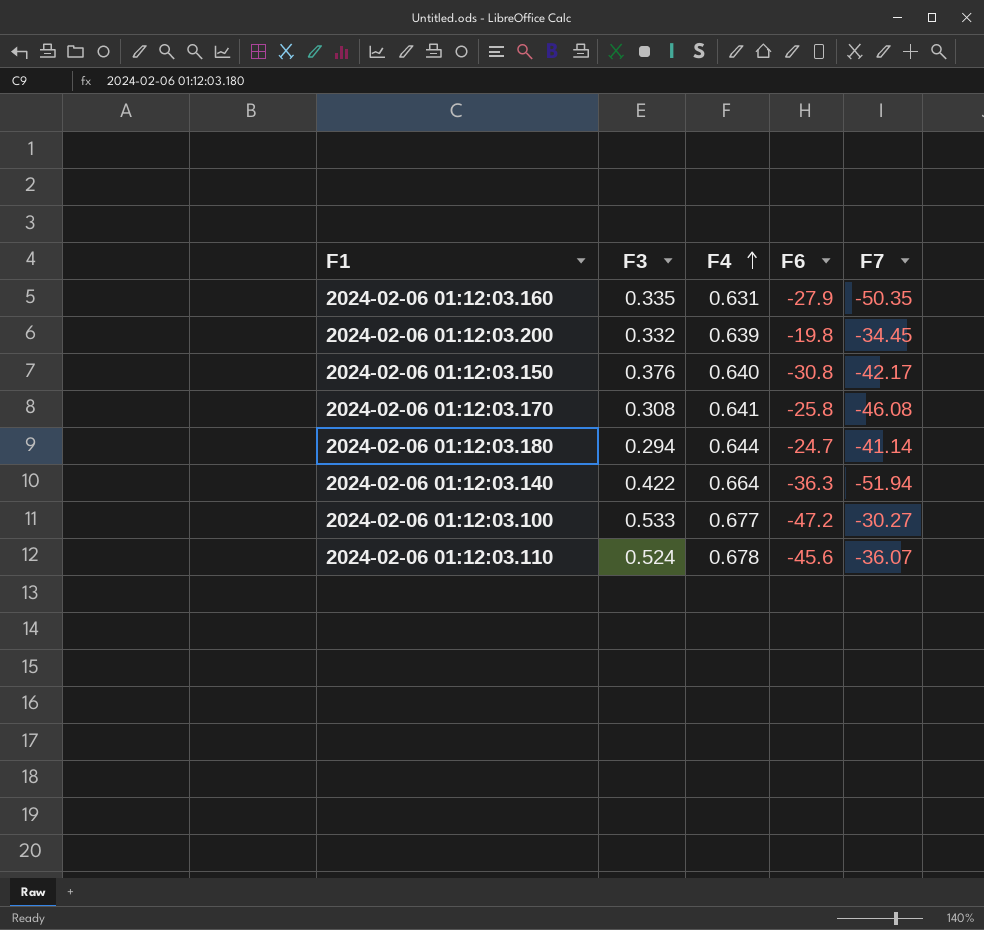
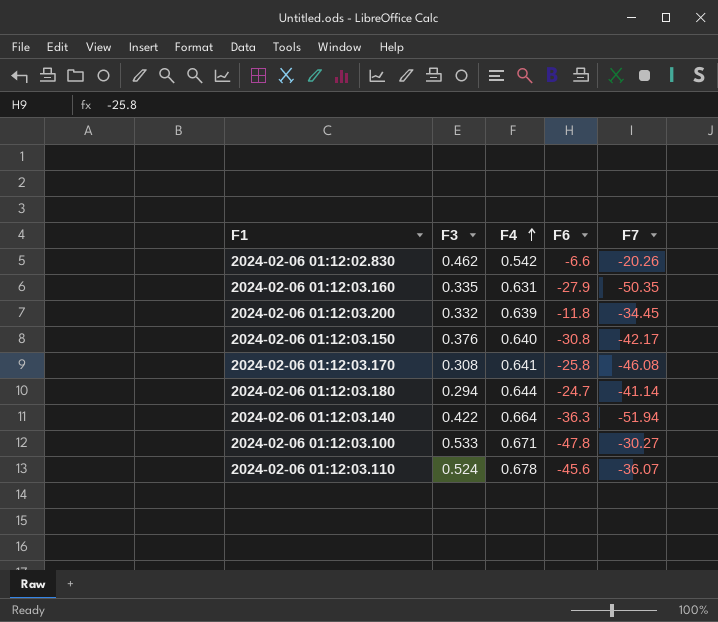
row 2024-02-06 01:12:02.830: none -> 0.462 | 0.542 | -6.6 | -20.26
2024-02-06 01:12:03.200 | F6: -19.8 -> -11.8
2024-02-06 01:12:03.100 | F4: 0.677 -> 0.671
2024-02-06 01:12:03.100 | F6: -47.2 -> -47.8

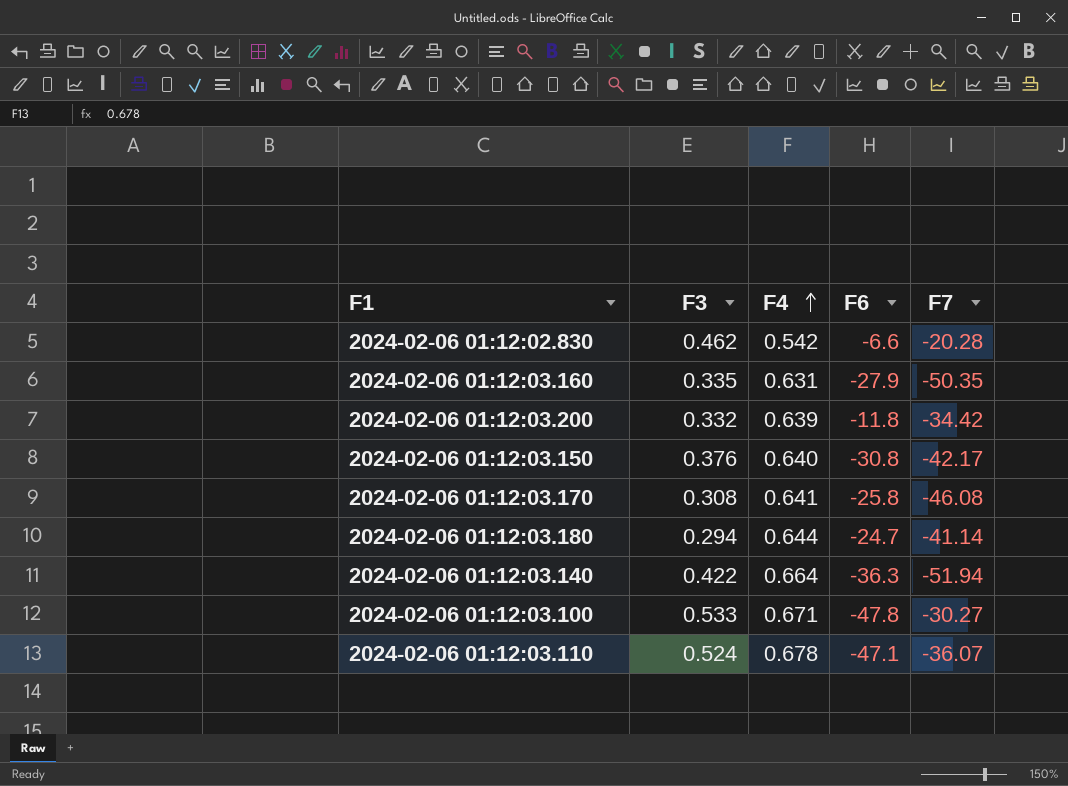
2024-02-06 01:12:02.830 | F7: -20.26 -> -20.28
2024-02-06 01:12:03.200 | F7: -34.45 -> -34.42
2024-02-06 01:12:03.110 | F6: -45.6 -> -47.1

